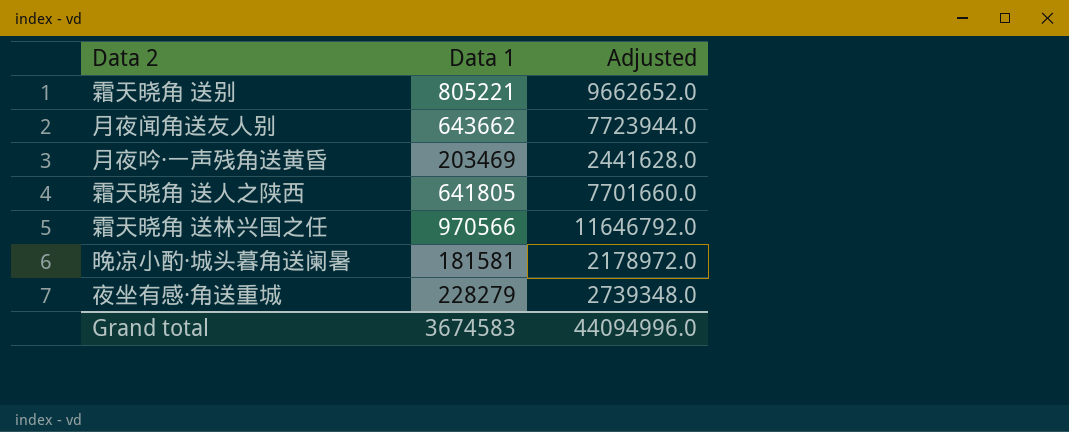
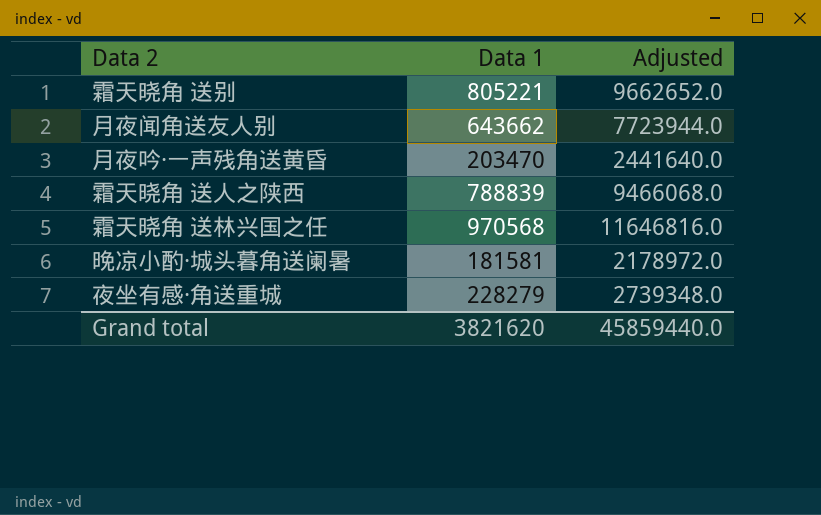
月夜吟·一声残角送黄昏 | Data 1: 203469 -> 203470
月夜吟·一声残角送黄昏 | Adjusted: 2441628.0 -> 2441640.0
霜天晓角 送人之陕西 | Data 1: 641805 -> 788839
霜天晓角 送人之陕西 | Adjusted: 7701660.0 -> 9466068.0
霜天晓角 送林兴国之任 | Data 1: 970566 -> 970568
霜天晓角 送林兴国之任 | Adjusted: 11646792.0 -> 11646816.0
Grand total | Data 1: 3674583 -> 3821620
Grand total | Adjusted: 44094996.0 -> 45859440.0

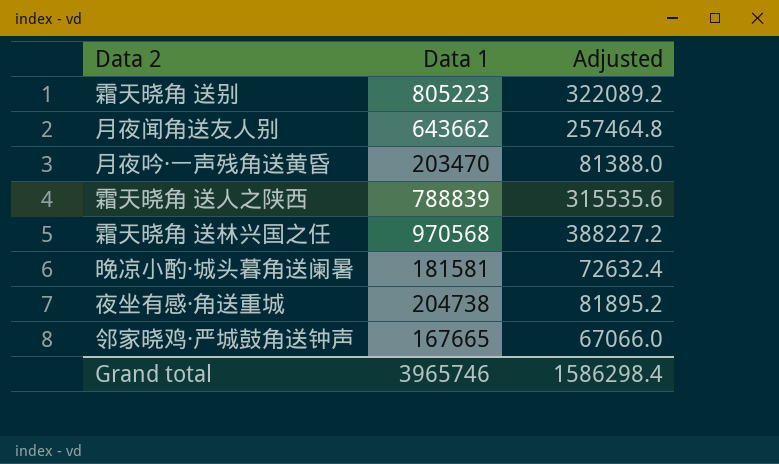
column Adjusted | formula: [Data 1] * 12 -> [Data 1] * 0.4
霜天晓角 送别 | Data 1: 805221 -> 805223
夜坐有感·角送重城 | Data 1: 228279 -> 204738
row 邻家晓鸡·严城鼓角送钟声: none -> 167665 | 67066.0
Grand total | Data 1: 3821620 -> 3965746
Grand total | Adjusted: 45859440.0 -> 1586298.4

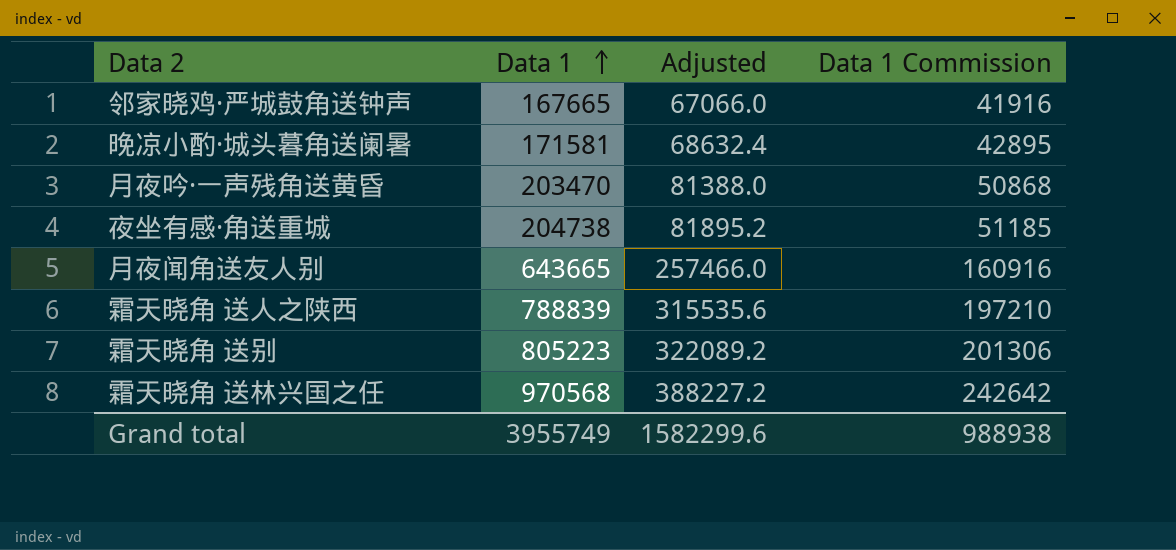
row order: none -> Data 1 ascending
column Data 1 Commission | formula: none -> [Data 1] * 0.25
晚凉小酌·城头暮角送阑暑 | Data 1: 181581 -> 171581
晚凉小酌·城头暮角送阑暑 | Adjusted: 72632.4 -> 68632.4
月夜闻角送友人别 | Data 1: 643662 -> 643665
月夜闻角送友人别 | Adjusted: 257464.8 -> 257466.0
Grand total | Data 1: 3965746 -> 3955749
Grand total | Adjusted: 1586298.4 -> 1582299.6

